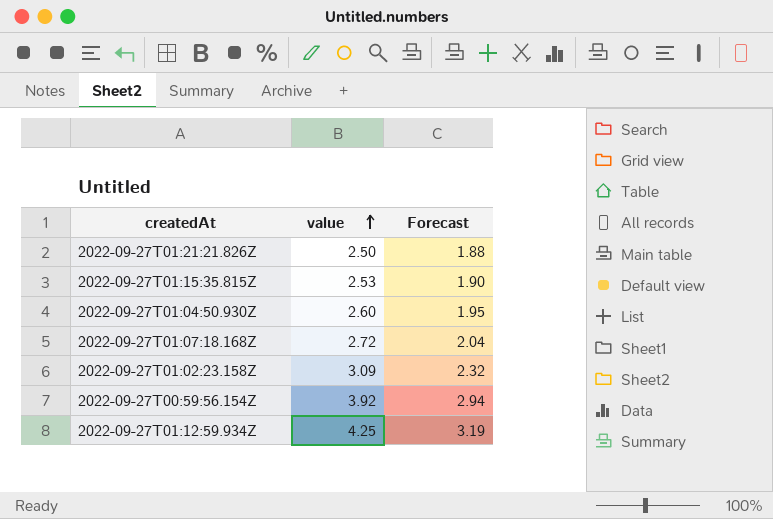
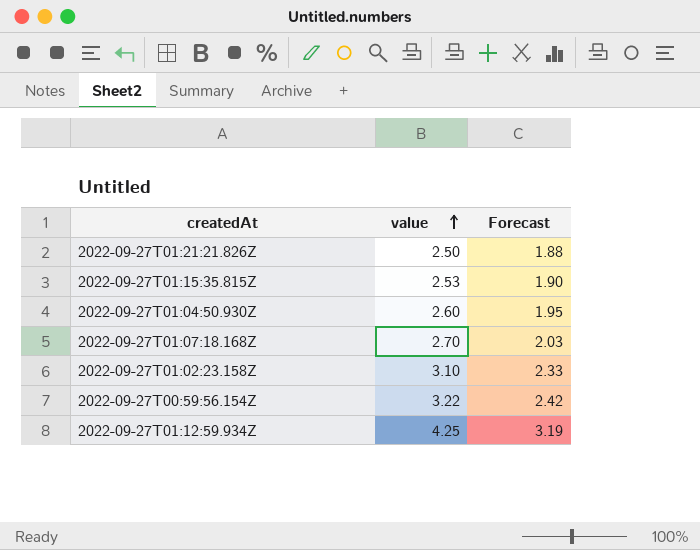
2022-09-27T01:07:18.168Z | value: 2.72 -> 2.70
2022-09-27T01:07:18.168Z | Forecast: 2.04 -> 2.03
2022-09-27T01:02:23.158Z | value: 3.09 -> 3.10
2022-09-27T01:02:23.158Z | Forecast: 2.32 -> 2.33
2022-09-27T00:59:56.154Z | value: 3.92 -> 3.22
2022-09-27T00:59:56.154Z | Forecast: 2.94 -> 2.42

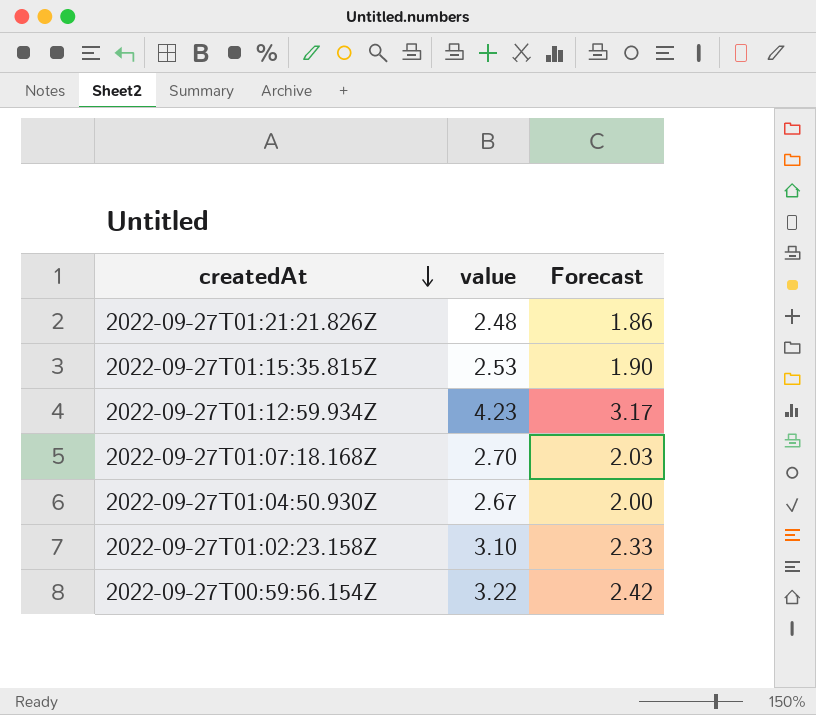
row order: value ascending -> createdAt descending
2022-09-27T01:21:21.826Z | value: 2.50 -> 2.48
2022-09-27T01:21:21.826Z | Forecast: 1.88 -> 1.86
2022-09-27T01:12:59.934Z | value: 4.25 -> 4.23
2022-09-27T01:12:59.934Z | Forecast: 3.19 -> 3.17
2022-09-27T01:04:50.930Z | value: 2.60 -> 2.67
2022-09-27T01:04:50.930Z | Forecast: 1.95 -> 2.00

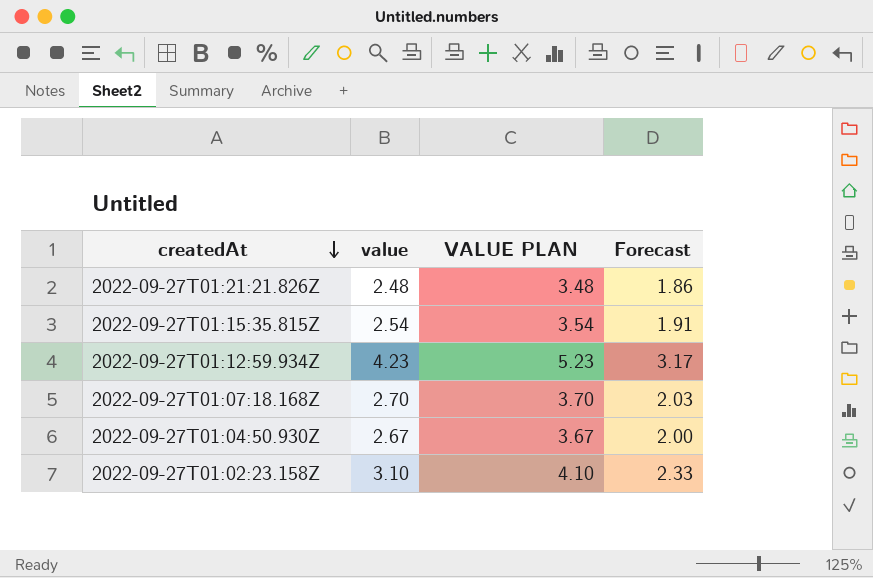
column VALUE PLAN | formula: none -> [value] + 1
row 2022-09-27T00:59:56.154Z: 3.22 | 2.42 -> none
2022-09-27T01:15:35.815Z | value: 2.53 -> 2.54
2022-09-27T01:15:35.815Z | Forecast: 1.90 -> 1.91

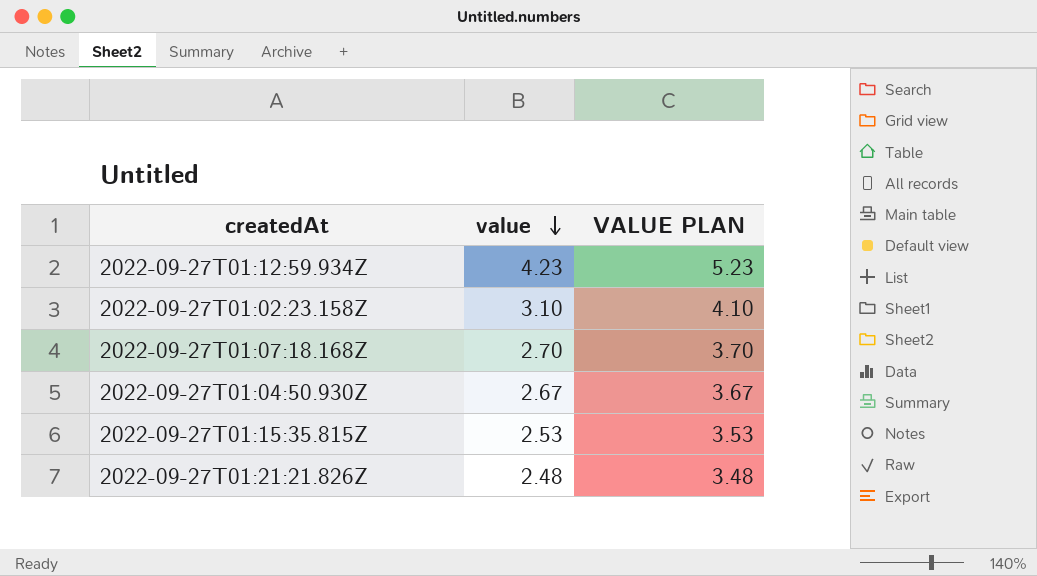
row order: createdAt descending -> value descending
column Forecast | formula: [value] * 0.75 -> none
2022-09-27T01:15:35.815Z | value: 2.54 -> 2.53
2022-09-27T01:15:35.815Z | VALUE PLAN: 3.54 -> 3.53

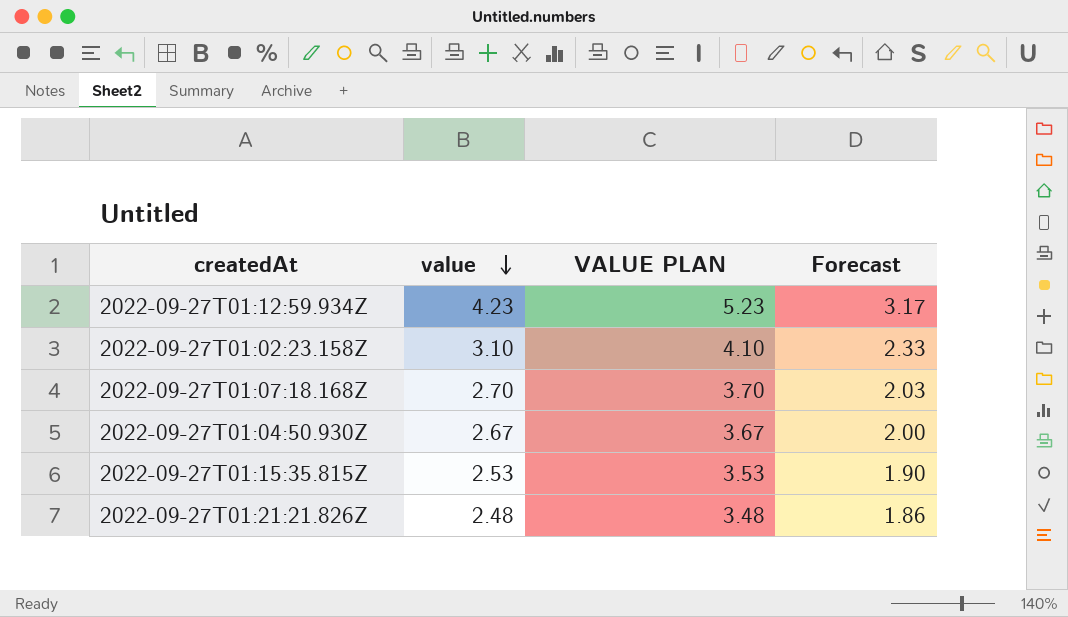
column Forecast | formula: none -> [value] * 0.75

